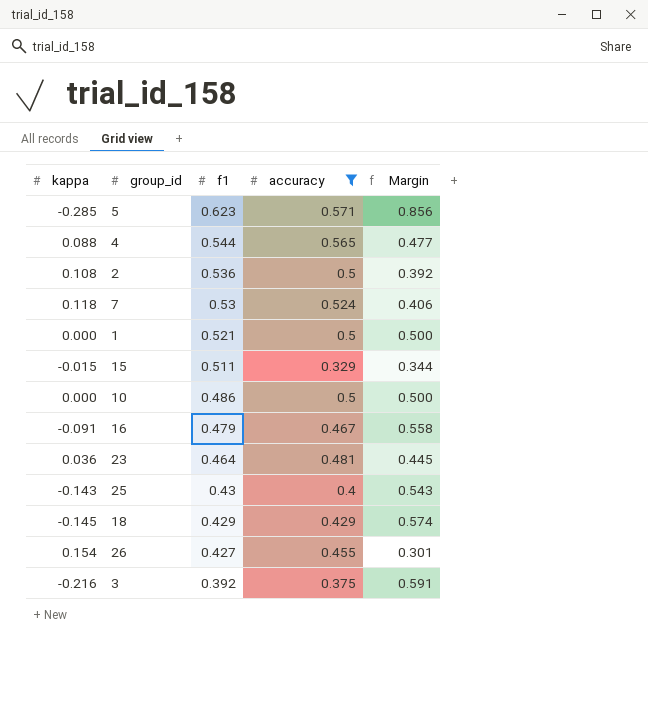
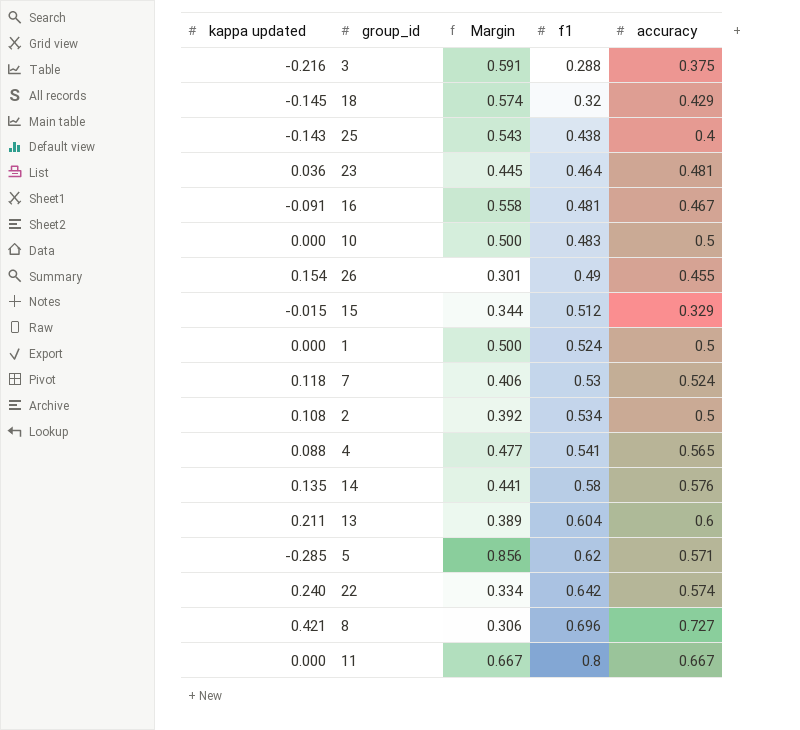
filter: accuracy <= 0.571 -> none
row order: f1 descending -> f1 ascending
column name: kappa -> kappa updated
column Margin | position: 5 -> 3
3 | f1: 0.392 -> 0.288
18 | f1: 0.429 -> 0.32
25 | f1: 0.43 -> 0.438
16 | f1: 0.479 -> 0.481
10 | f1: 0.486 -> 0.483
26 | f1: 0.427 -> 0.49
15 | f1: 0.511 -> 0.512
1 | f1: 0.521 -> 0.524
2 | f1: 0.536 -> 0.534
4 | f1: 0.544 -> 0.541
5 | f1: 0.623 -> 0.62

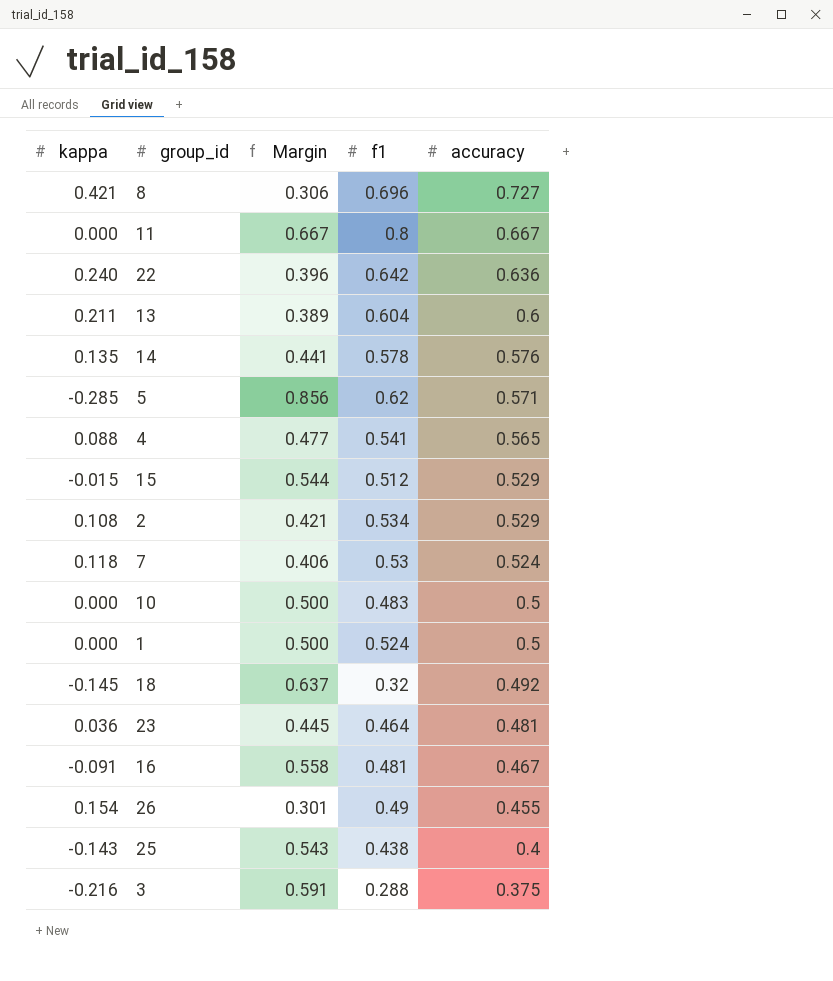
row order: f1 ascending -> accuracy descending
column name: kappa updated -> kappa
22 | Margin: 0.334 -> 0.396
22 | accuracy: 0.574 -> 0.636
14 | f1: 0.58 -> 0.578
15 | Margin: 0.344 -> 0.544
15 | accuracy: 0.329 -> 0.529
2 | Margin: 0.392 -> 0.421
2 | accuracy: 0.5 -> 0.529
18 | Margin: 0.574 -> 0.637
18 | accuracy: 0.429 -> 0.492

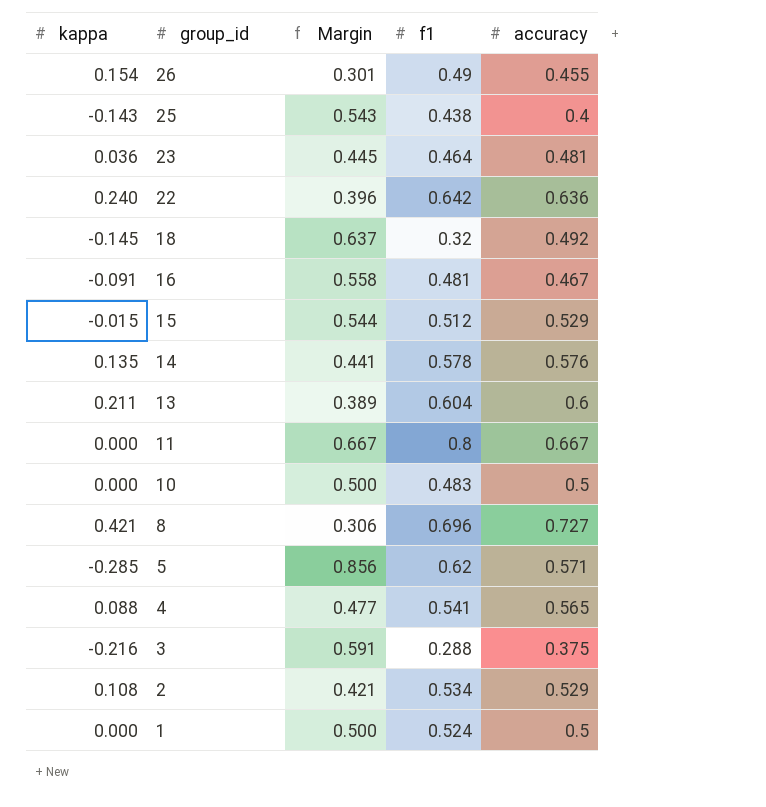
row order: accuracy descending -> group_id descending
row 7: 0.118 | 0.406 | 0.53 | 0.524 -> none

